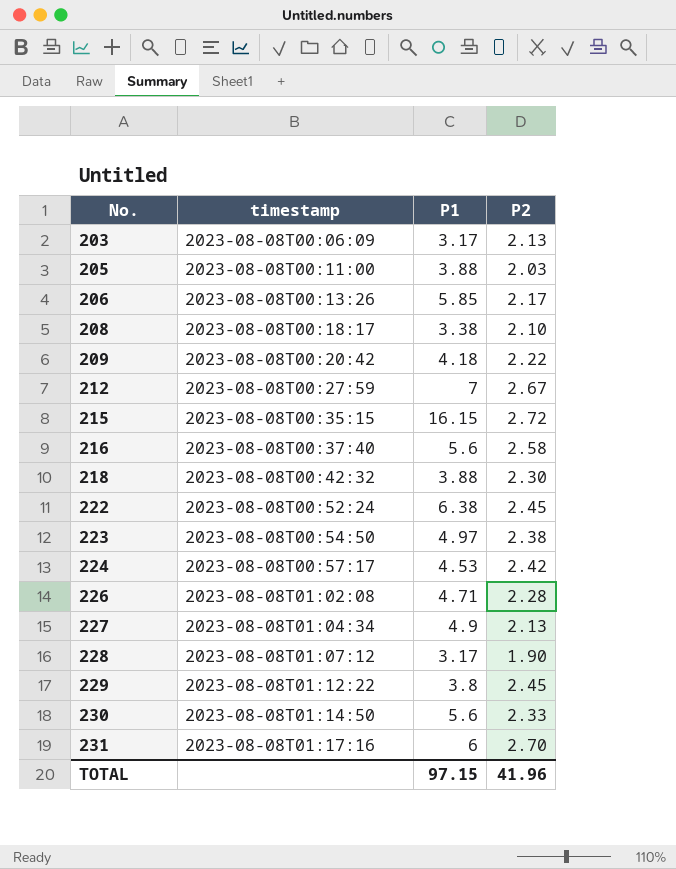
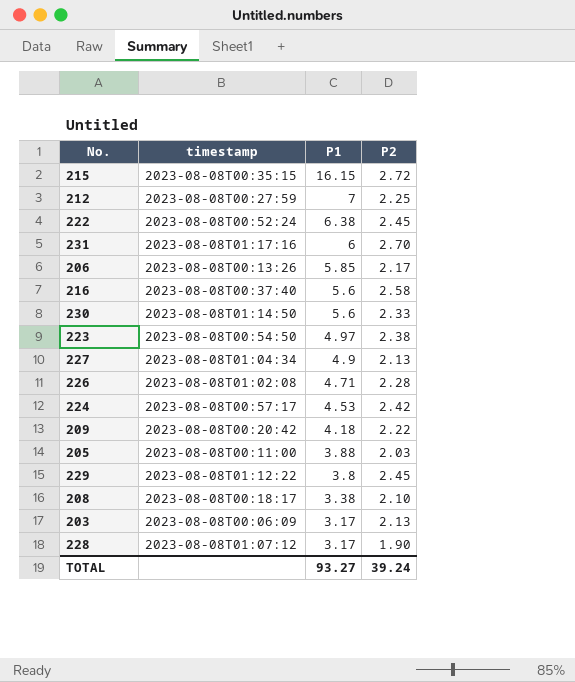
row order: No. ascending -> P1 descending
row 218: 2023-08-08T00:42:32 | 3.88 | 2.30 -> none
212 | P2: 2.67 -> 2.25
TOTAL | P1: 97.15 -> 93.27
TOTAL | P2: 41.96 -> 39.24

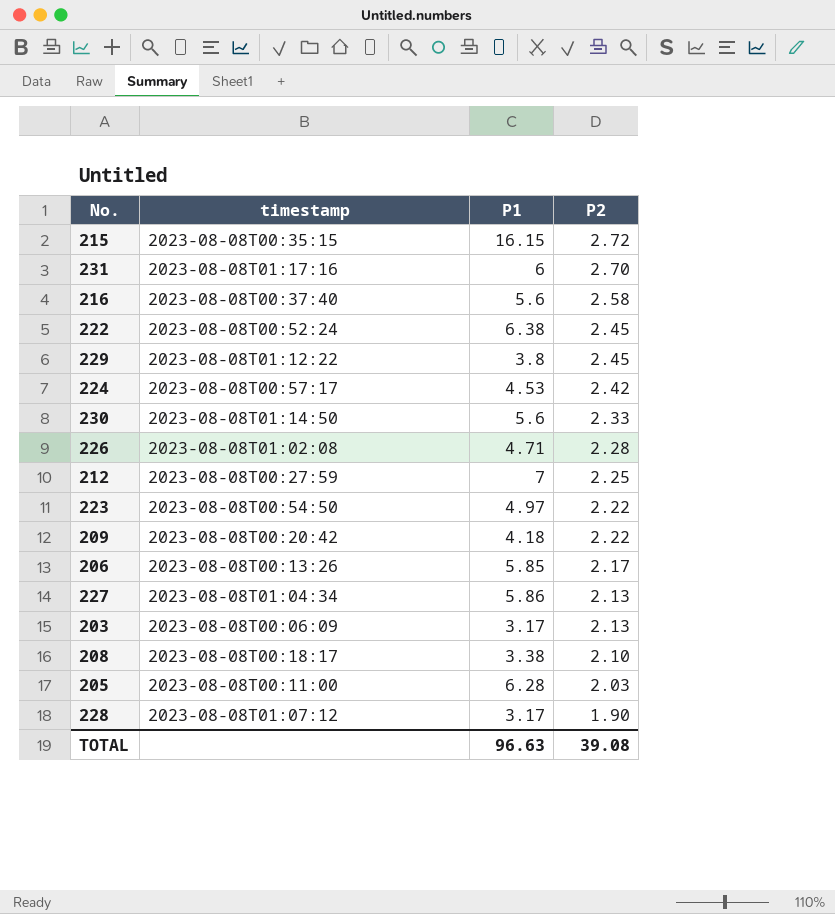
row order: P1 descending -> P2 descending
223 | P2: 2.38 -> 2.22
227 | P1: 4.9 -> 5.86
205 | P1: 3.88 -> 6.28
TOTAL | P1: 93.27 -> 96.63
TOTAL | P2: 39.24 -> 39.08

